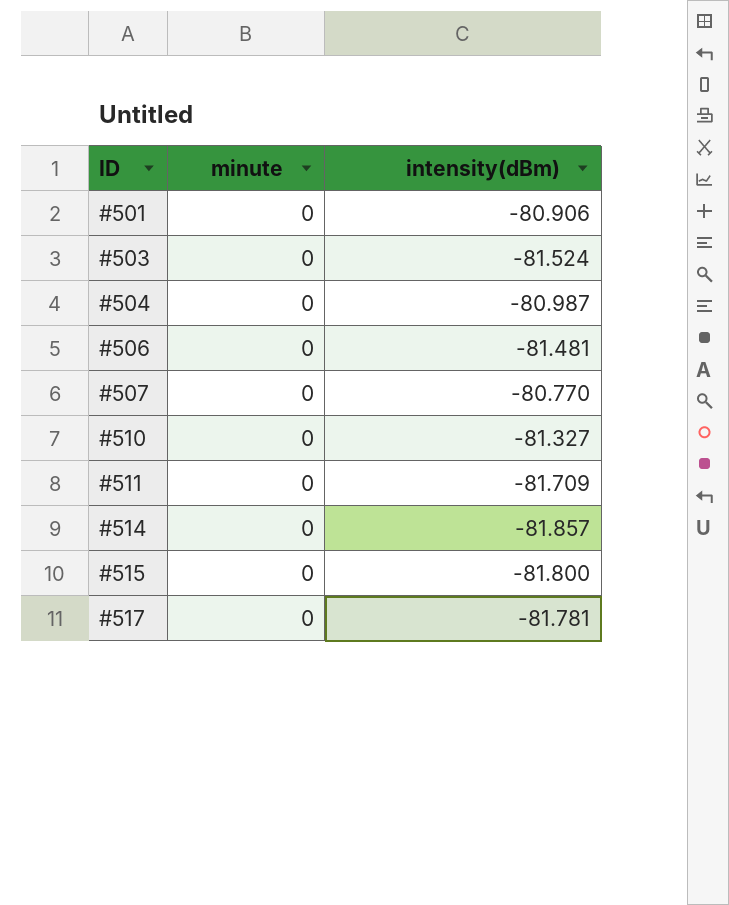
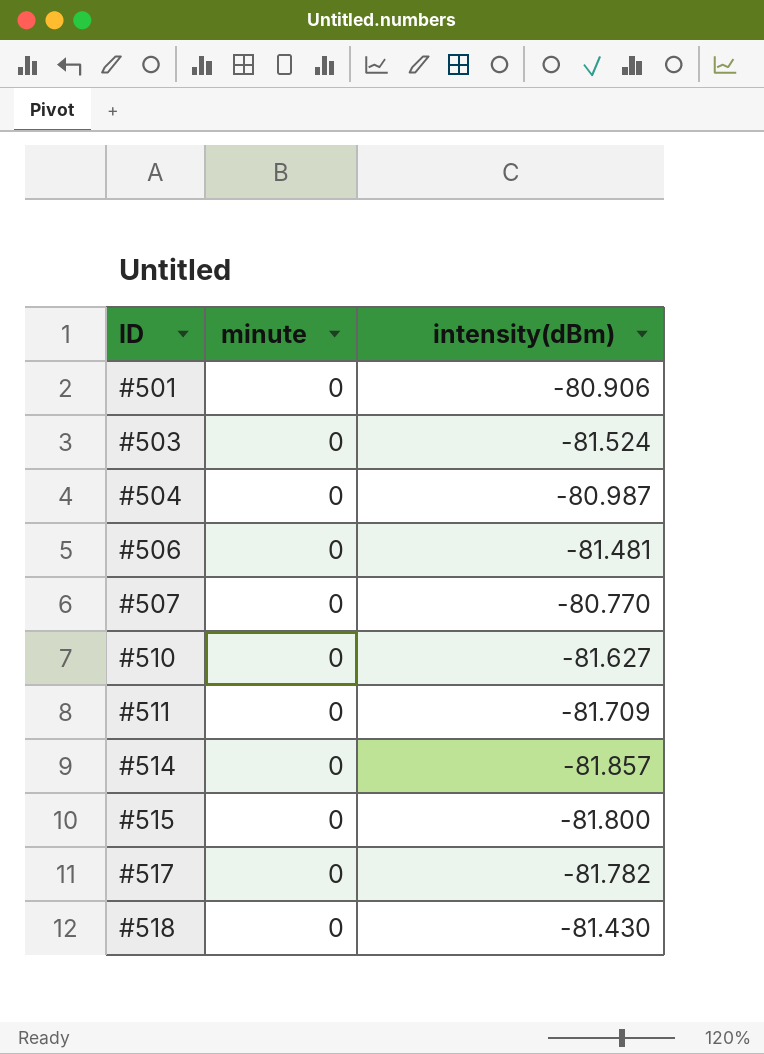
#510 | intensity(dBm): -81.327 -> -81.627
#517 | intensity(dBm): -81.781 -> -81.782
row #518: none -> 0 | -81.430

